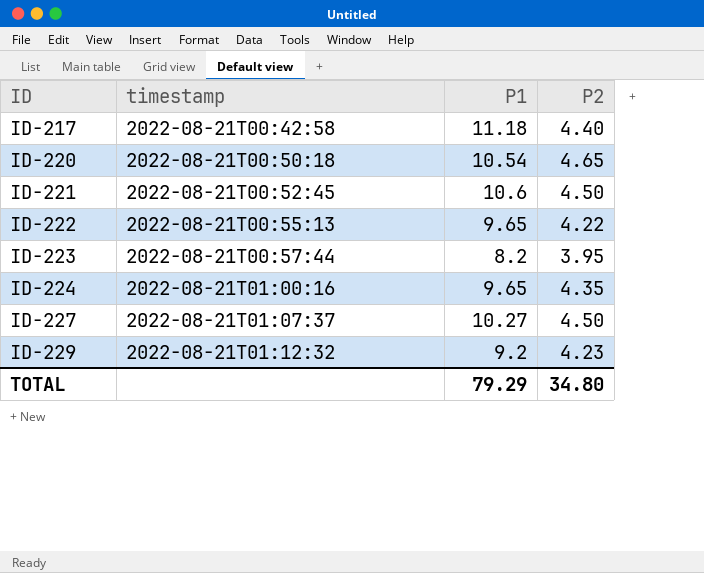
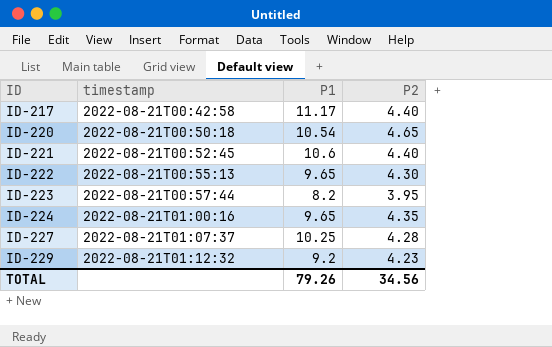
ID-217 | P1: 11.18 -> 11.17
ID-221 | P2: 4.50 -> 4.40
ID-222 | P2: 4.22 -> 4.30
ID-227 | P1: 10.27 -> 10.25
ID-227 | P2: 4.50 -> 4.28
TOTAL | P1: 79.29 -> 79.26
TOTAL | P2: 34.80 -> 34.56

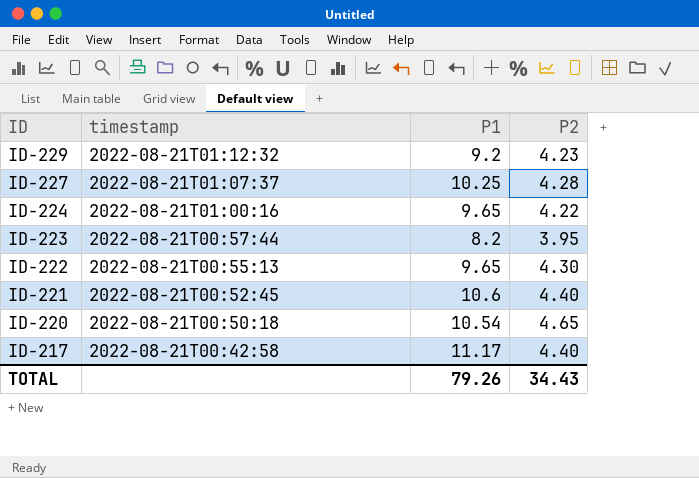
row order: ID ascending -> ID descending
ID-224 | P2: 4.35 -> 4.22
TOTAL | P2: 34.56 -> 34.43

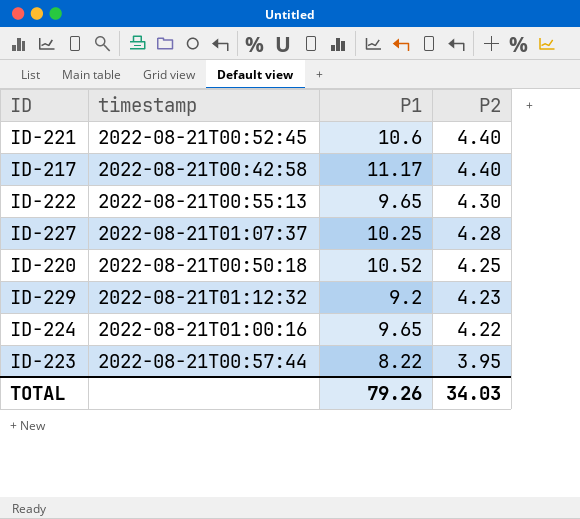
row order: ID descending -> P2 descending
ID-220 | P1: 10.54 -> 10.52
ID-220 | P2: 4.65 -> 4.25
ID-223 | P1: 8.2 -> 8.22
TOTAL | P2: 34.43 -> 34.03

